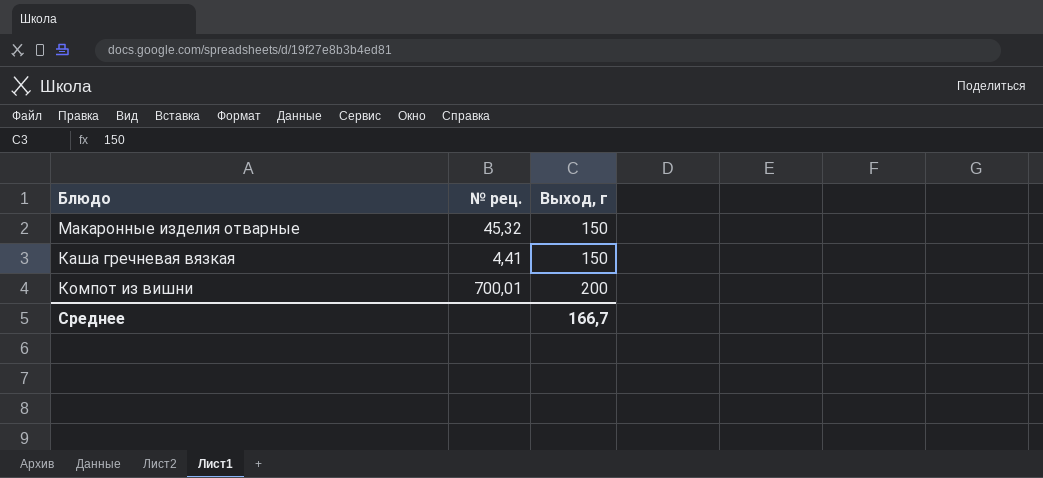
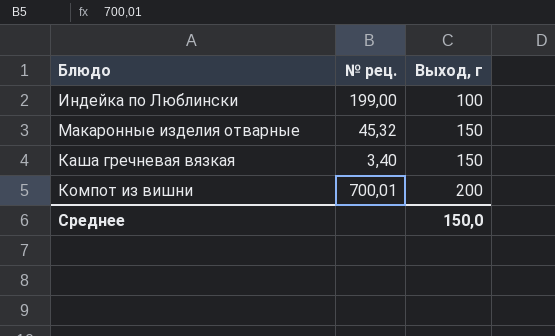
row Индейка по Люблински: none -> 199,00 | 100
Каша гречневая вязкая | № рец.: 4,41 -> 3,40
Среднее | Выход, г: 166,7 -> 150,0

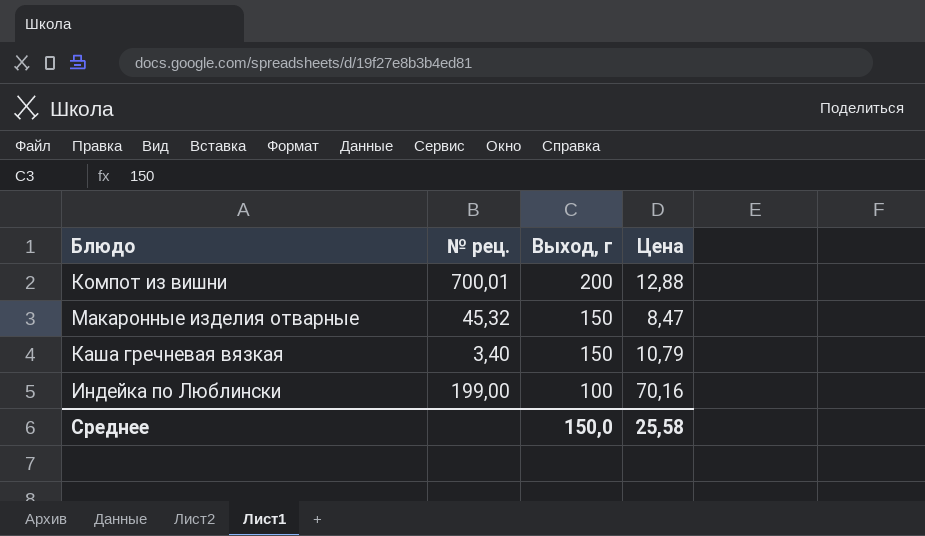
row order: Выход, г ascending -> Выход, г descending
column Цена | position: none -> 4

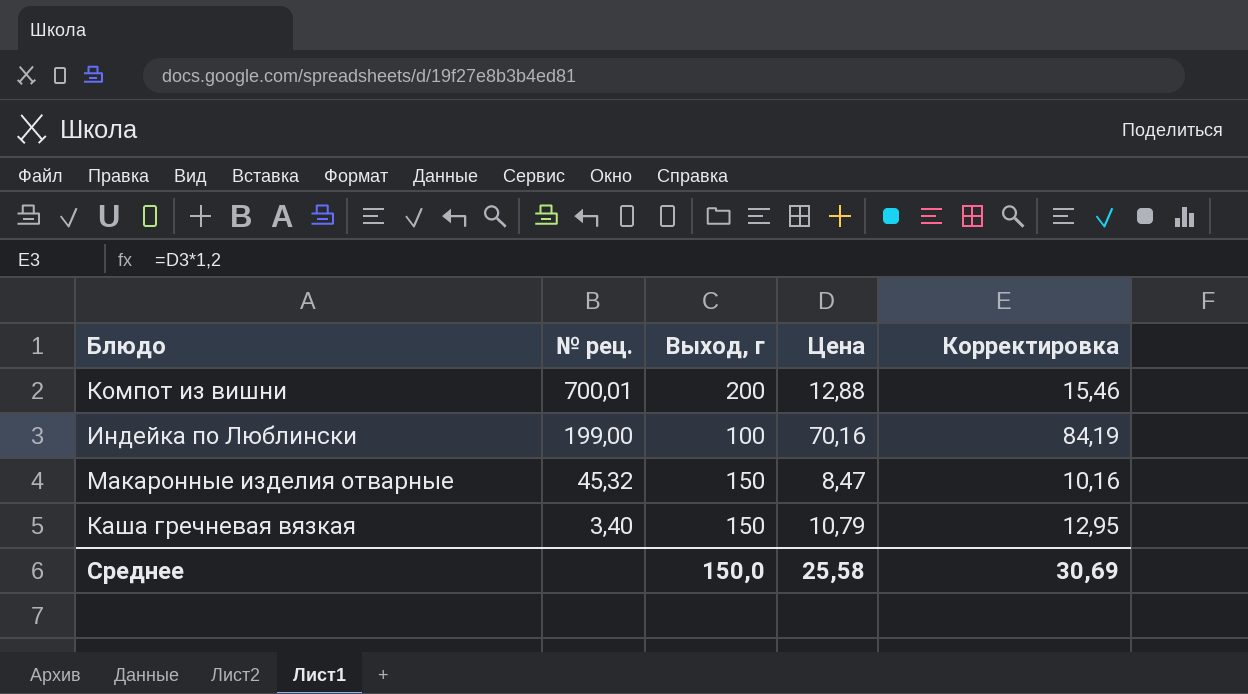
row order: Выход, г descending -> № рец. descending
column Корректировка | formula: none -> [Цена] * 1,2

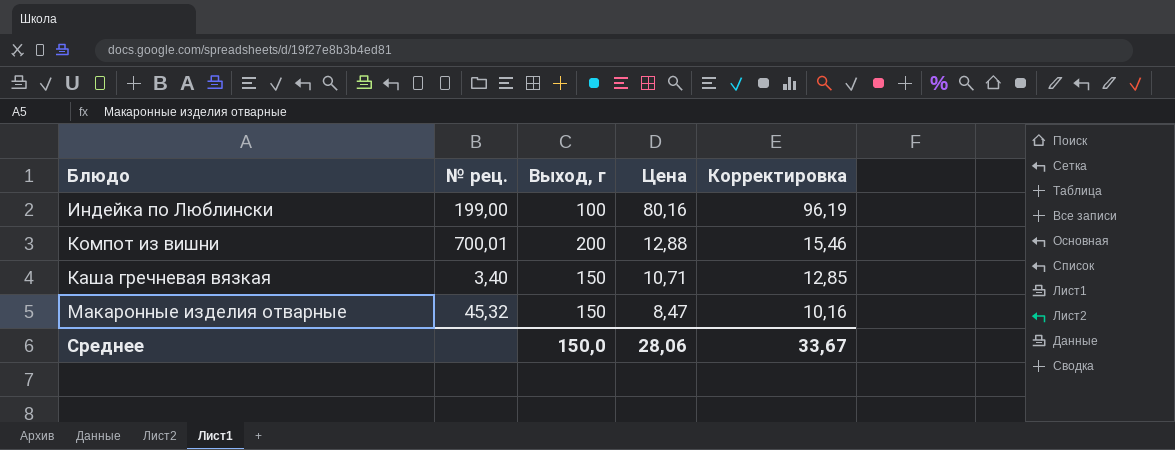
row order: № рец. descending -> Цена descending
Индейка по Люблински | Цена: 70,16 -> 80,16
Индейка по Люблински | Корректировка: 84,19 -> 96,19
Каша гречневая вязкая | Цена: 10,79 -> 10,71
Каша гречневая вязкая | Корректировка: 12,95 -> 12,85
Среднее | Цена: 25,58 -> 28,06
Среднее | Корректировка: 30,69 -> 33,67

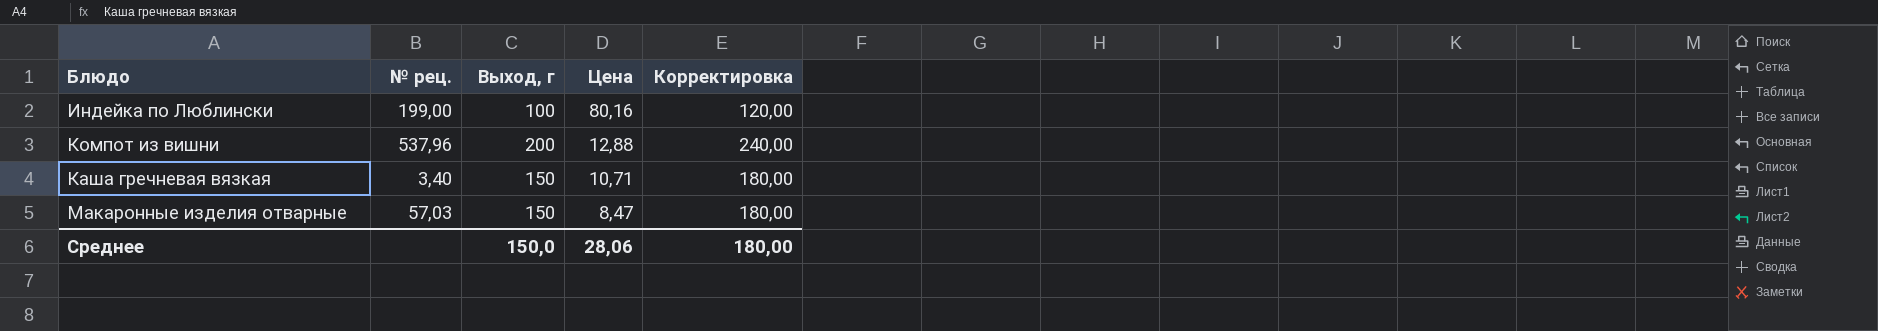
column Корректировка | formula: [Цена] * 1,2 -> [Выход, г] * 1,2
Компот из вишни | № рец.: 700,01 -> 537,96
Макаронные изделия отварные | № рец.: 45,32 -> 57,03
Среднее | Корректировка: 33,67 -> 180,00

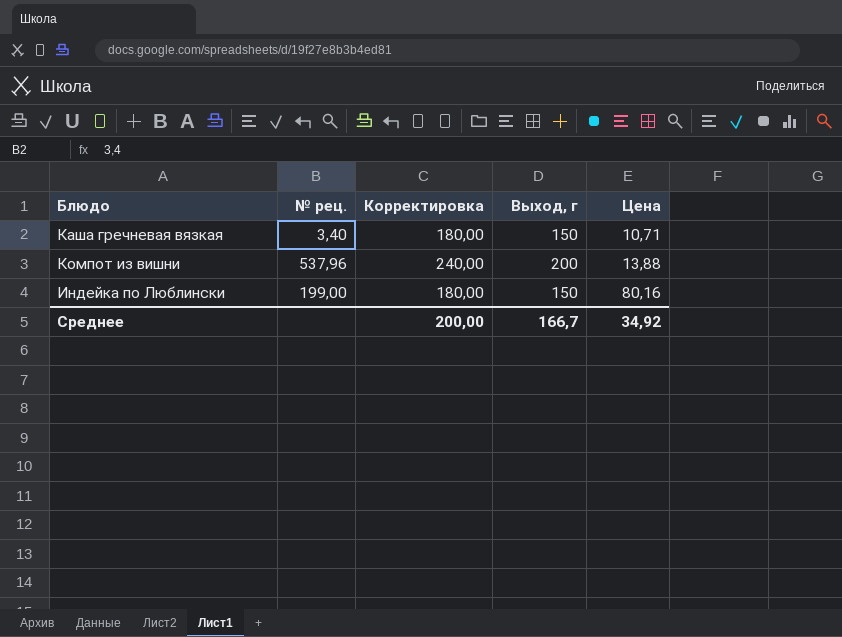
row order: Цена descending -> Цена ascending
column Корректировка | position: 5 -> 3
row Макаронные изделия отварные: 57,03 | 150 | 8,47 | 180,00 -> none
Компот из вишни | Цена: 12,88 -> 13,88
Индейка по Люблински | Корректировка: 120,00 -> 180,00
Индейка по Люблински | Выход, г: 100 -> 150
Среднее | Корректировка: 180,00 -> 200,00
Среднее | Выход, г: 150,0 -> 166,7
Среднее | Цена: 28,06 -> 34,92

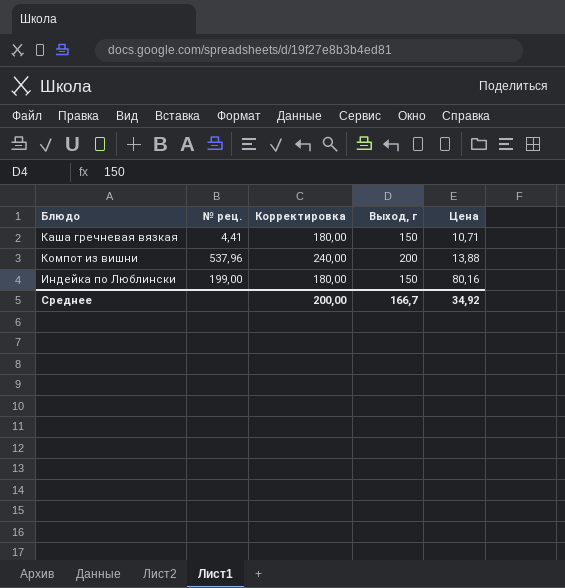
Каша гречневая вязкая | № рец.: 3,40 -> 4,41

